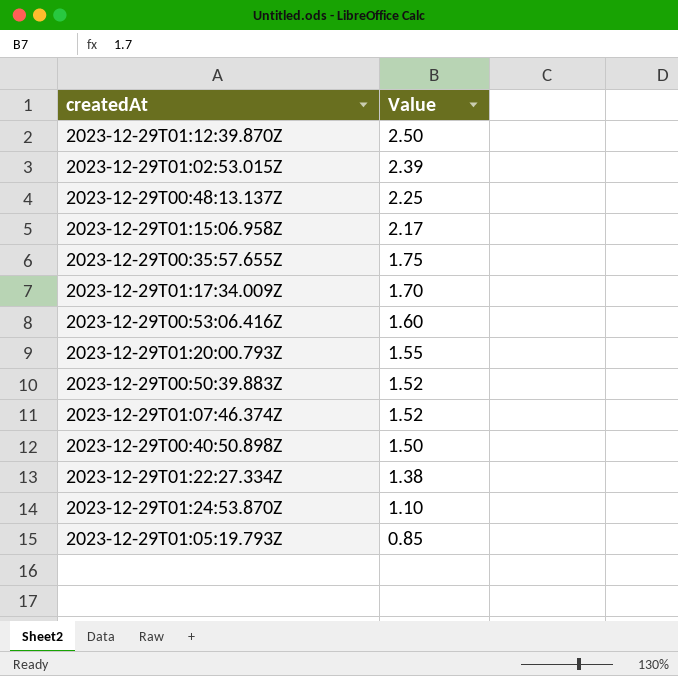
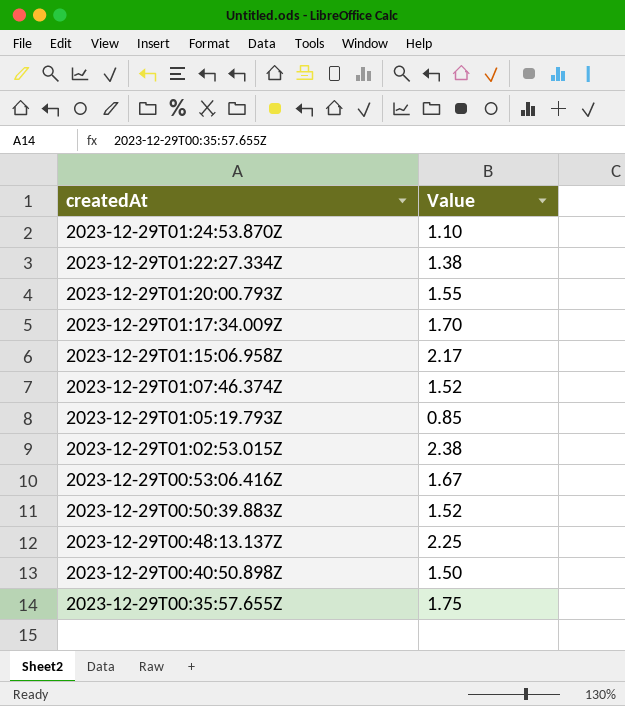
row order: Value descending -> createdAt descending
row 2023-12-29T01:12:39.870Z: 2.50 -> none
2023-12-29T01:02:53.015Z | Value: 2.39 -> 2.38
2023-12-29T00:53:06.416Z | Value: 1.60 -> 1.67

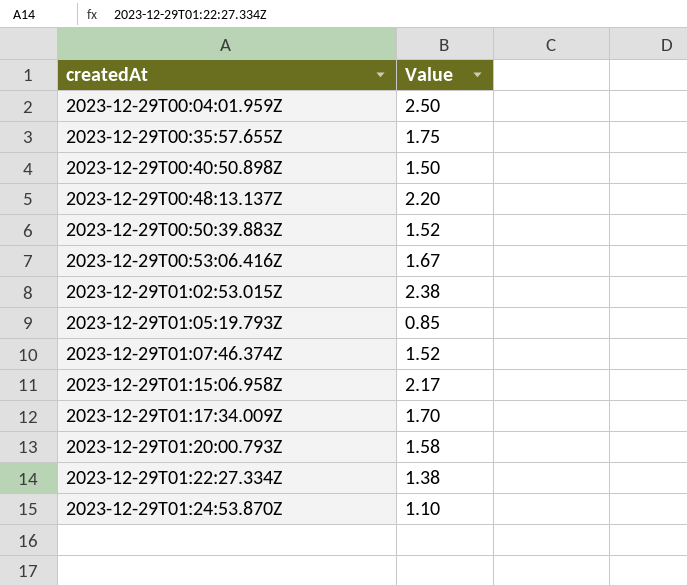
row order: createdAt descending -> createdAt ascending
row 2023-12-29T00:04:01.959Z: none -> 2.50
2023-12-29T00:48:13.137Z | Value: 2.25 -> 2.20
2023-12-29T01:20:00.793Z | Value: 1.55 -> 1.58

